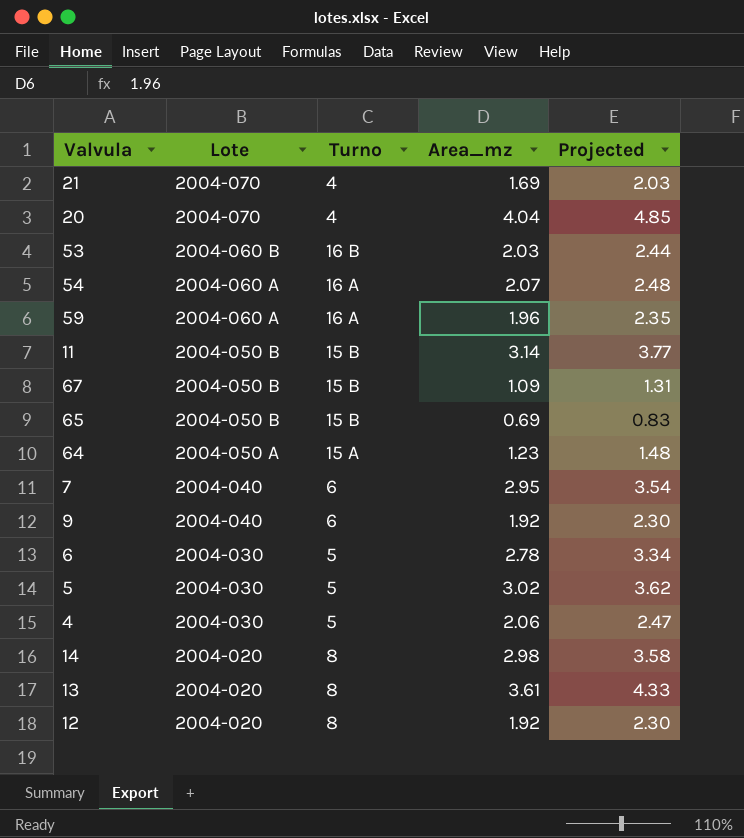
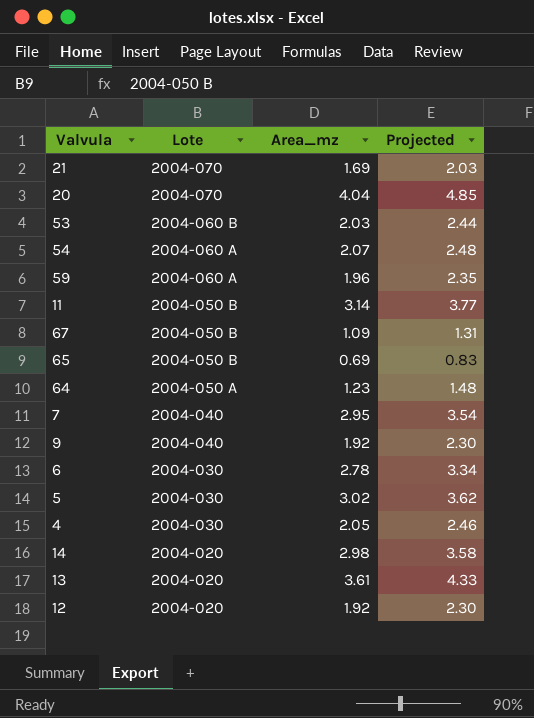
column Turno | position: 3 -> none
4 | Area_mz: 2.06 -> 2.05
4 | Projected: 2.47 -> 2.46

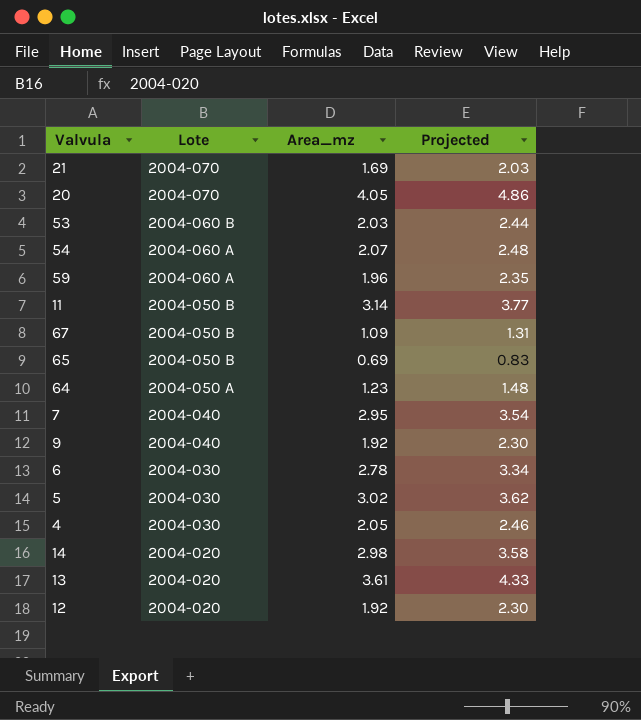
20 | Area_mz: 4.04 -> 4.05
20 | Projected: 4.85 -> 4.86

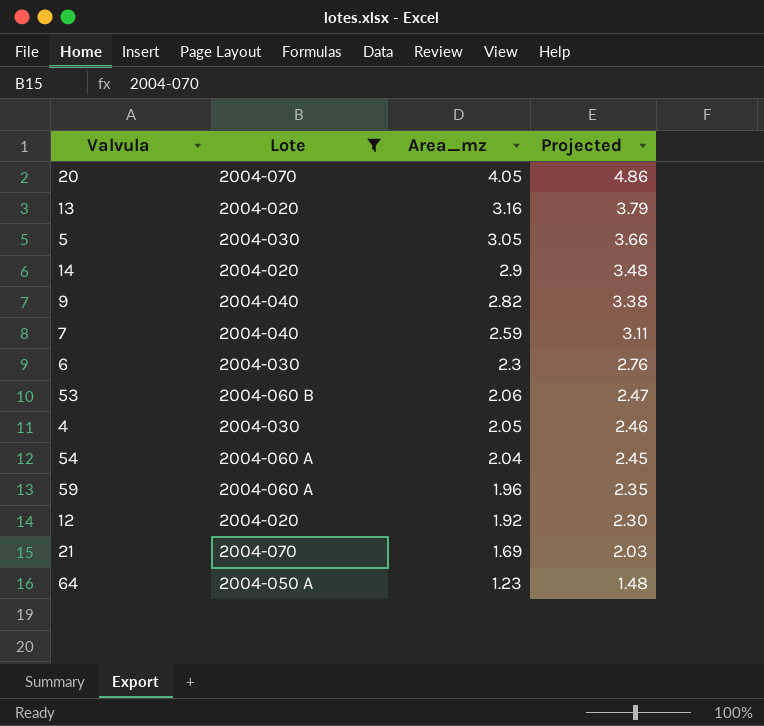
filter: none -> Lote != 2004-050 B
row order: Lote descending -> Area_mz descending
13 | Area_mz: 3.61 -> 3.16
13 | Projected: 4.33 -> 3.79
5 | Area_mz: 3.02 -> 3.05
5 | Projected: 3.62 -> 3.66
14 | Area_mz: 2.98 -> 2.9
14 | Projected: 3.58 -> 3.48
9 | Area_mz: 1.92 -> 2.82
9 | Projected: 2.30 -> 3.38
7 | Area_mz: 2.95 -> 2.59
7 | Projected: 3.54 -> 3.11
6 | Area_mz: 2.78 -> 2.3
6 | Projected: 3.34 -> 2.76
53 | Area_mz: 2.03 -> 2.06
53 | Projected: 2.44 -> 2.47
54 | Area_mz: 2.07 -> 2.04
54 | Projected: 2.48 -> 2.45

